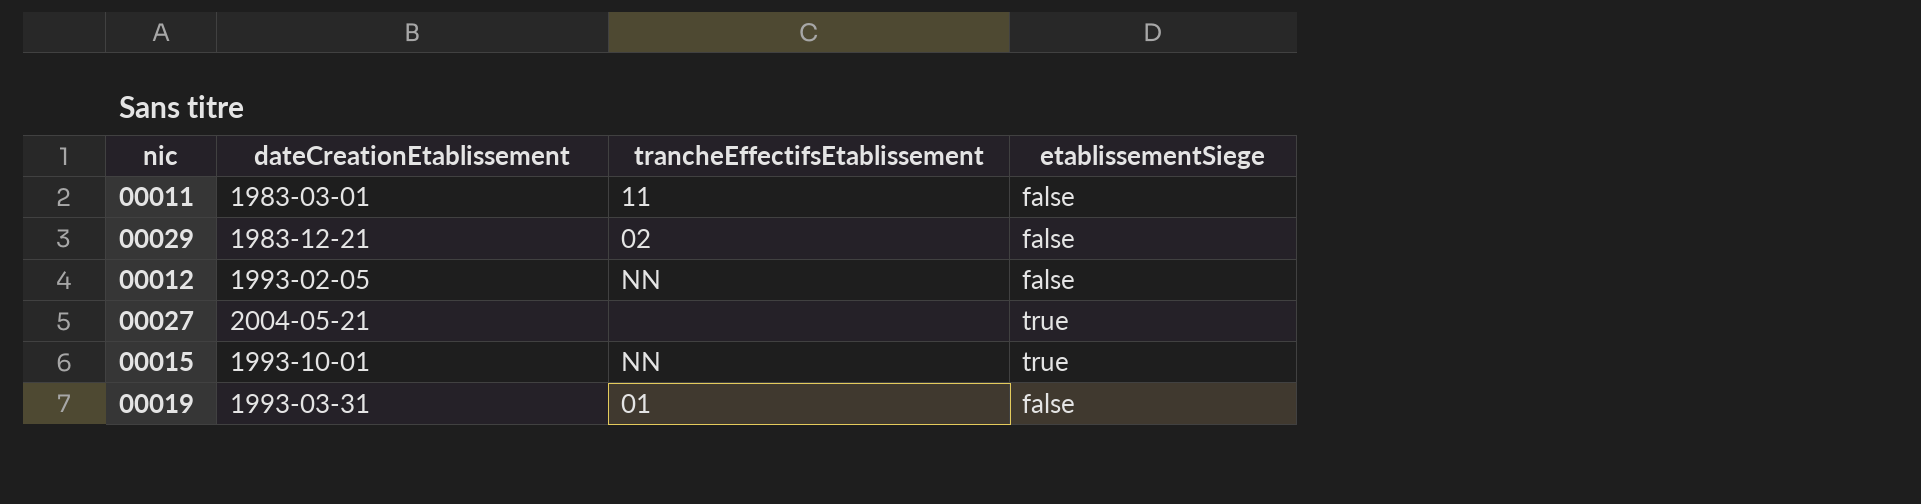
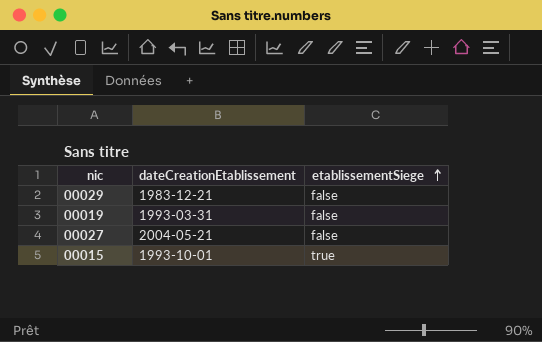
row order: none -> etablissementSiege ascending
column trancheEffectifsEtablissement | position: 3 -> none
row 00011: 1983-03-01 | 11 | false -> none
row 00012: 1993-02-05 | NN | false -> none
00027 | etablissementSiege: true -> false

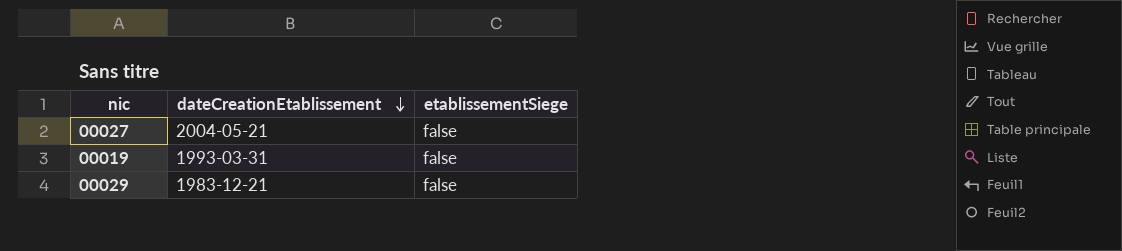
row order: etablissementSiege ascending -> dateCreationEtablissement descending
row 00015: 1993-10-01 | true -> none

